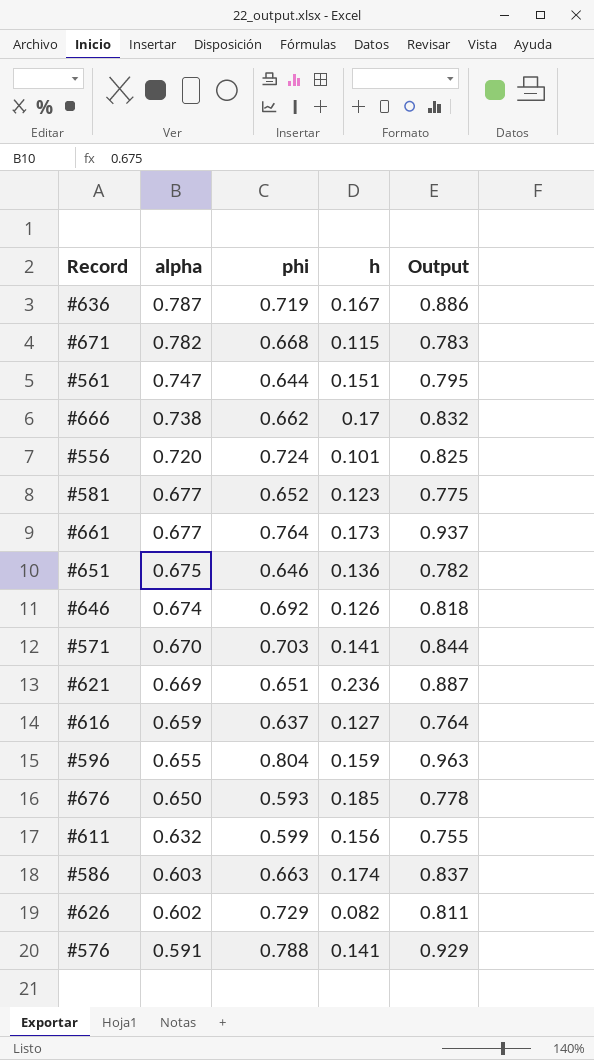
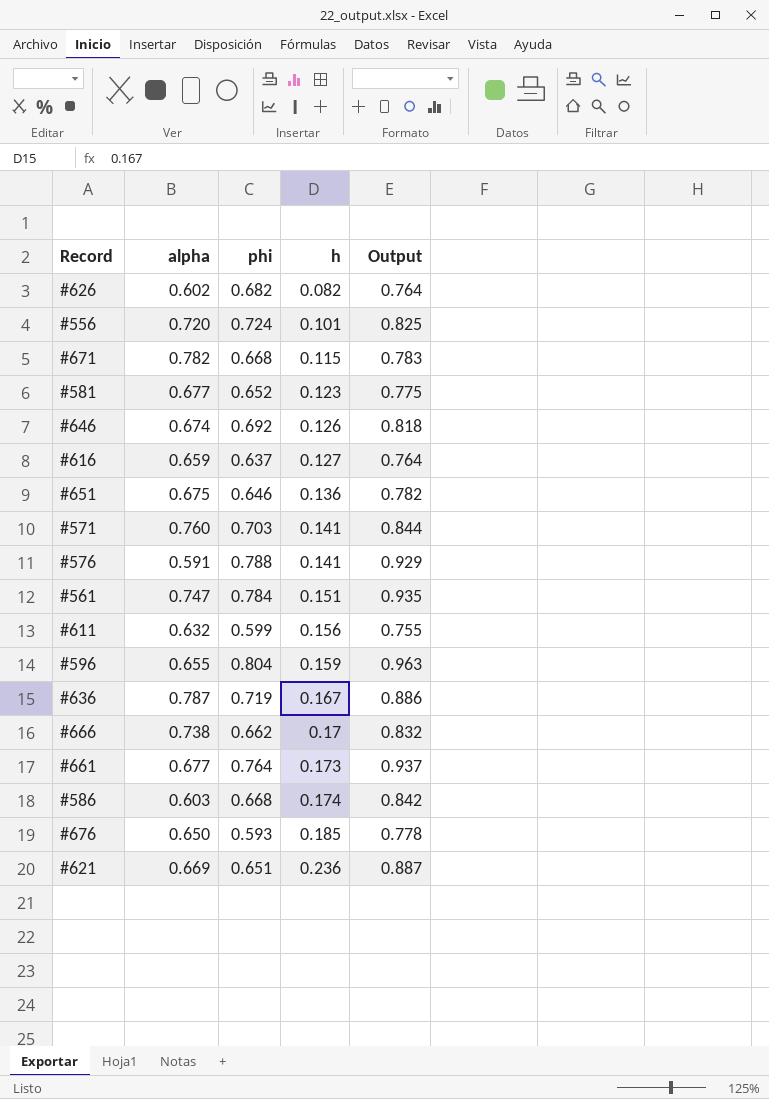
row order: alpha descending -> h ascending
#626 | phi: 0.729 -> 0.682
#626 | Output: 0.811 -> 0.764
#571 | alpha: 0.670 -> 0.760
#561 | phi: 0.644 -> 0.784
#561 | Output: 0.795 -> 0.935
#586 | phi: 0.663 -> 0.668
#586 | Output: 0.837 -> 0.842

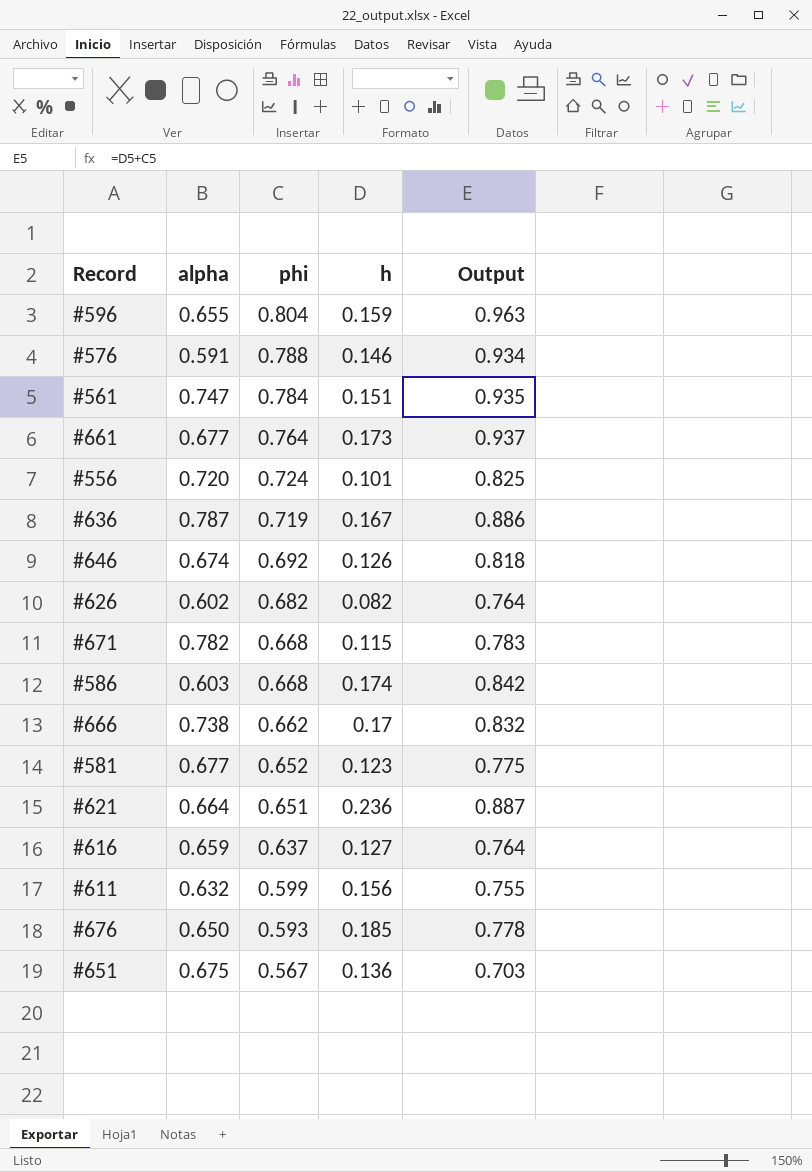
row order: h ascending -> phi descending
row #571: 0.760 | 0.703 | 0.141 | 0.844 -> none
#576 | h: 0.141 -> 0.146
#576 | Output: 0.929 -> 0.934
#621 | alpha: 0.669 -> 0.664
#651 | phi: 0.646 -> 0.567
#651 | Output: 0.782 -> 0.703

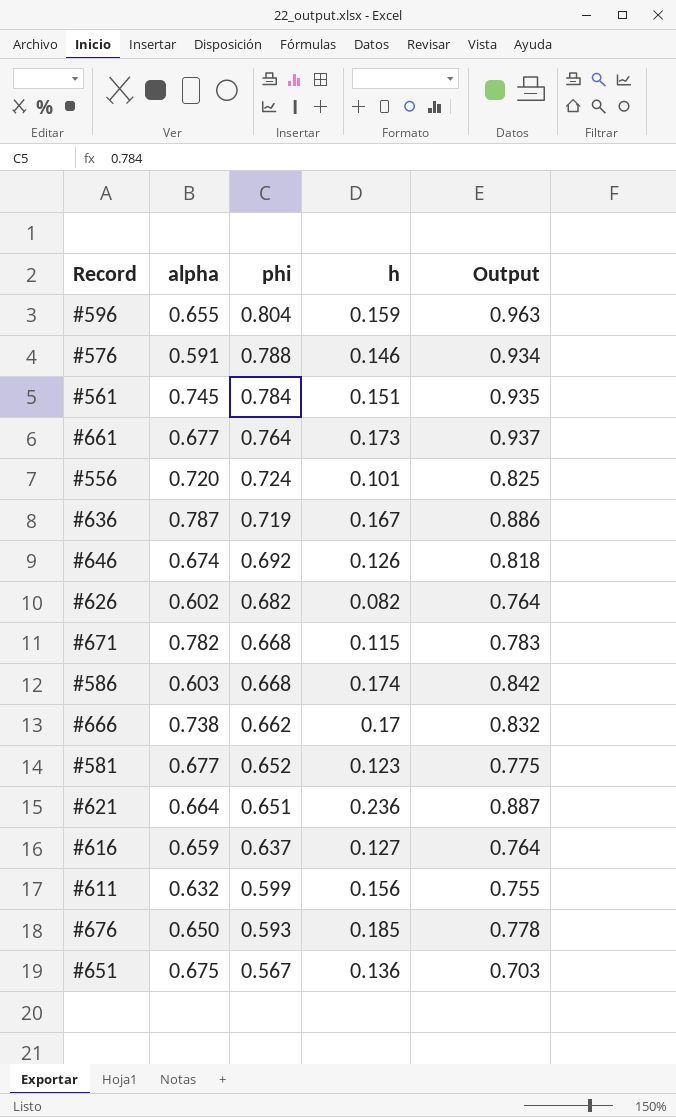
#561 | alpha: 0.747 -> 0.745

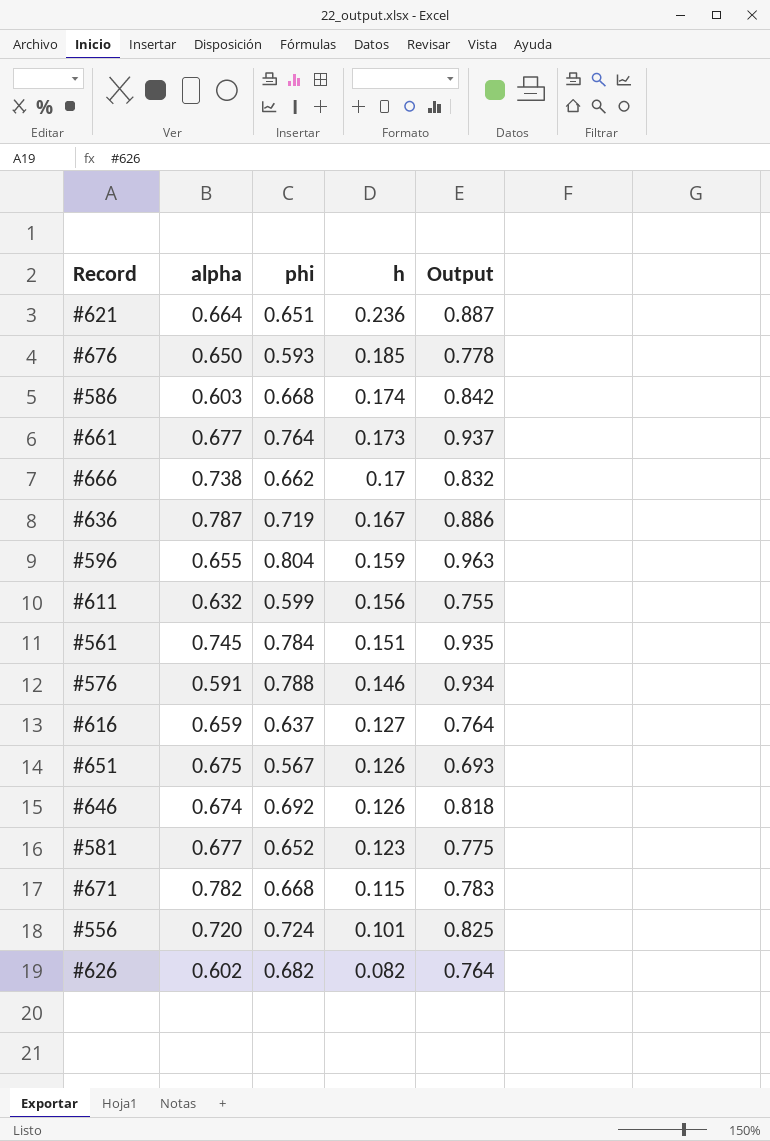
row order: phi descending -> h descending
#651 | h: 0.136 -> 0.126
#651 | Output: 0.703 -> 0.693

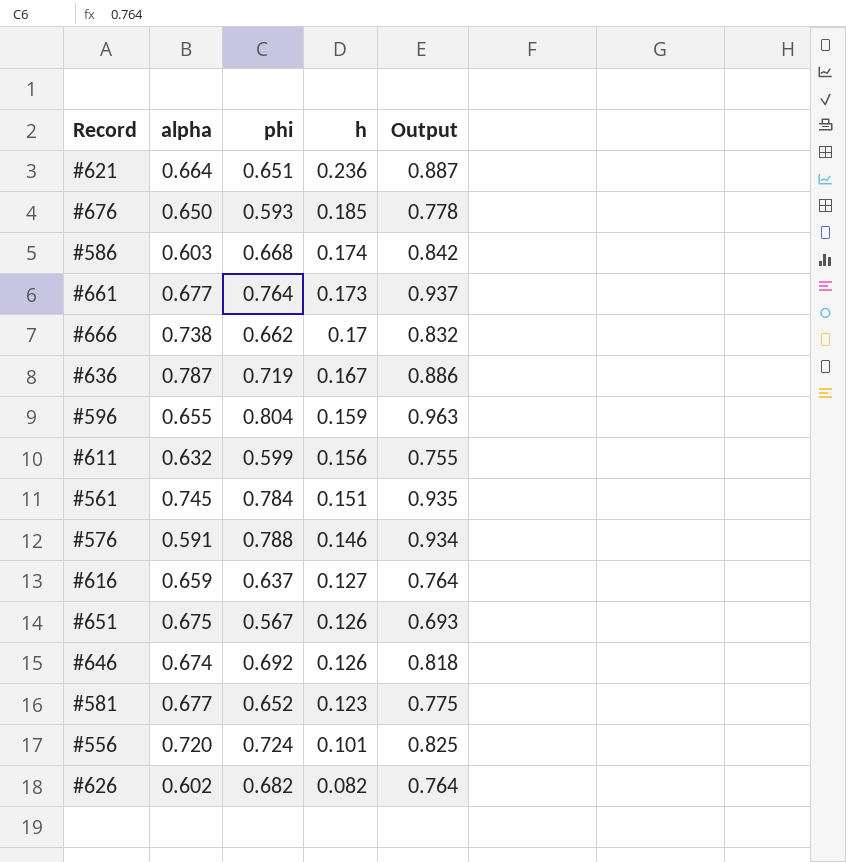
row #671: 0.782 | 0.668 | 0.115 | 0.783 -> none

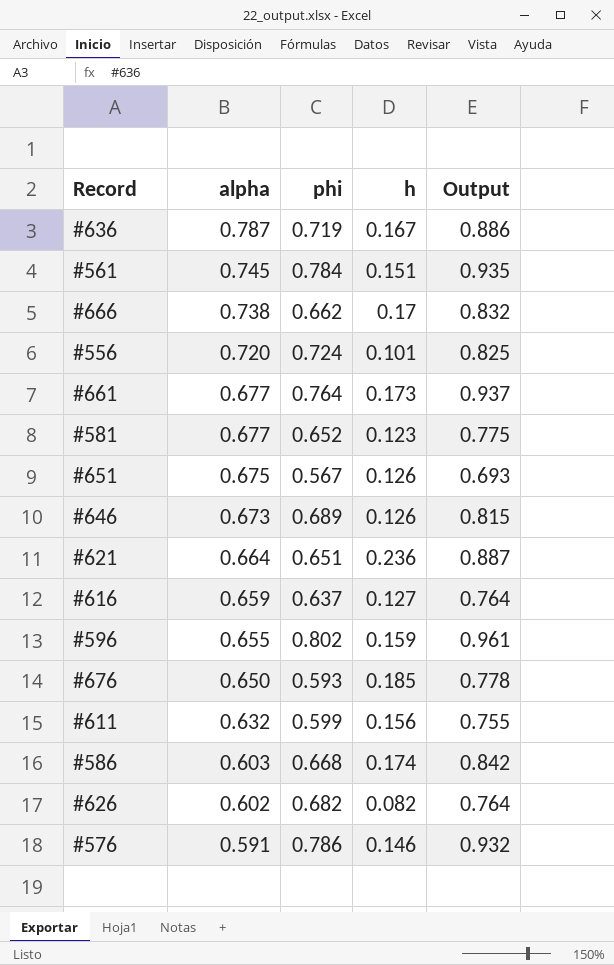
row order: h descending -> alpha descending
#646 | alpha: 0.674 -> 0.673
#646 | phi: 0.692 -> 0.689
#646 | Output: 0.818 -> 0.815
#596 | phi: 0.804 -> 0.802
#596 | Output: 0.963 -> 0.961
#576 | phi: 0.788 -> 0.786
#576 | Output: 0.934 -> 0.932

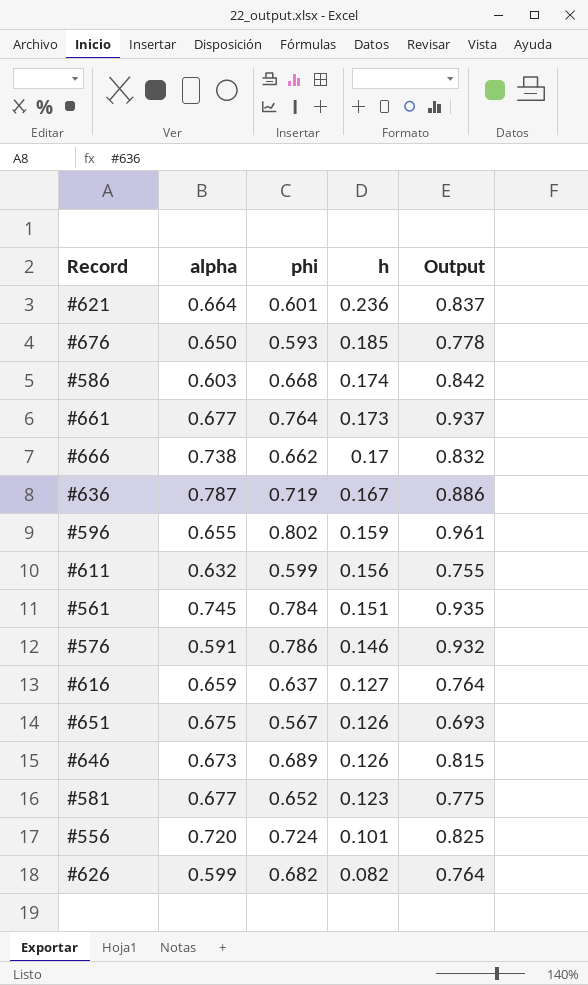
row order: alpha descending -> h descending
#621 | phi: 0.651 -> 0.601
#621 | Output: 0.887 -> 0.837
#626 | alpha: 0.602 -> 0.599

